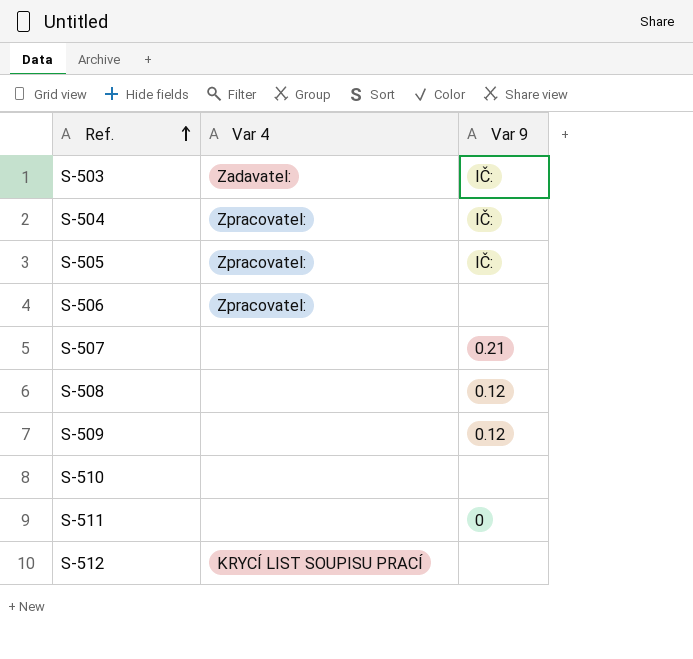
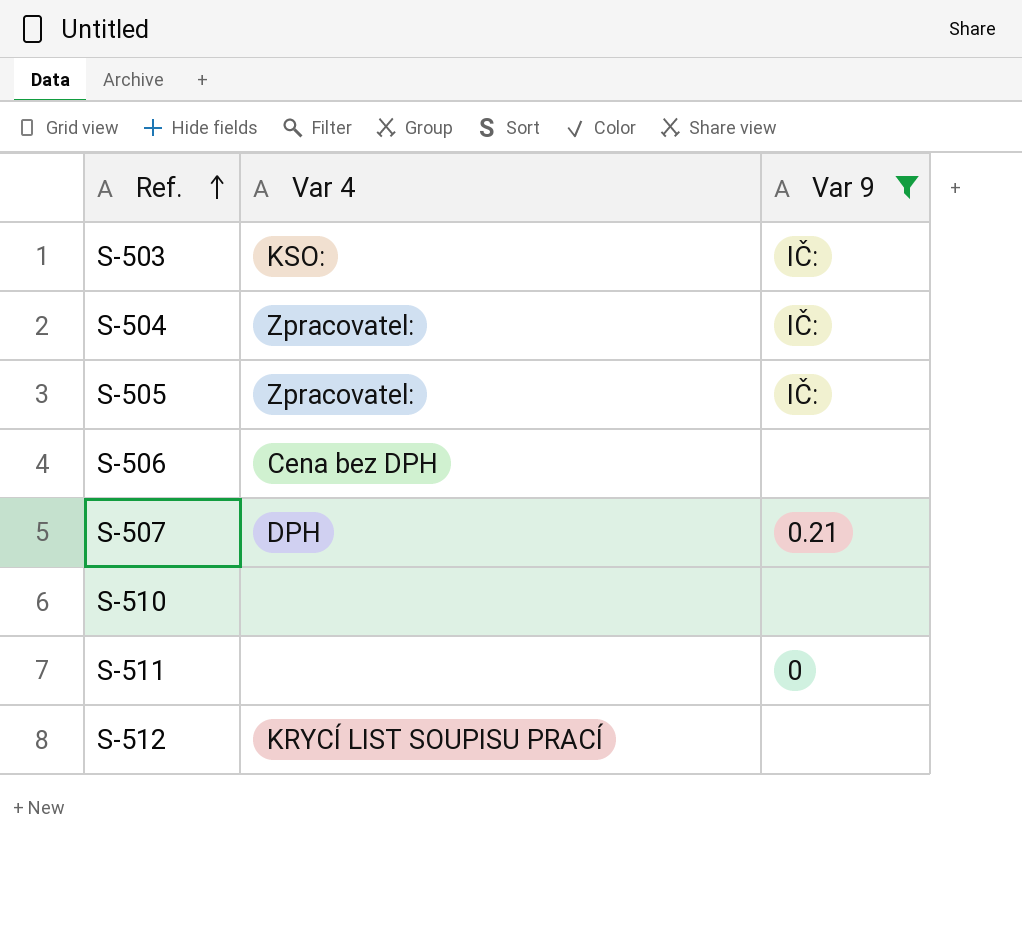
filter: none -> Var 9 != 0.12
S-503 | Var 4: Zadavatel: -> KSO:
S-506 | Var 4: Zpracovatel: -> Cena bez DPH
S-507 | Var 4: none -> DPH

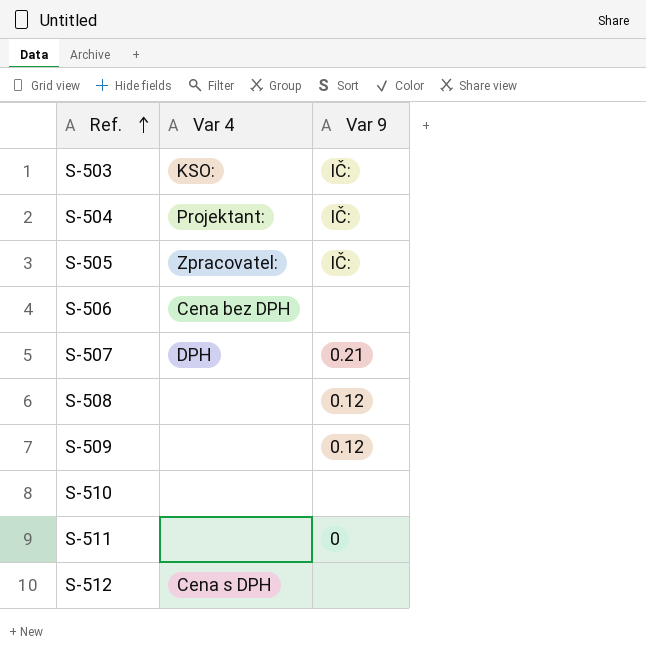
filter: Var 9 != 0.12 -> none
S-504 | Var 4: Zpracovatel: -> Projektant:
S-512 | Var 4: KRYCÍ LIST SOUPISU PRACÍ -> Cena s DPH

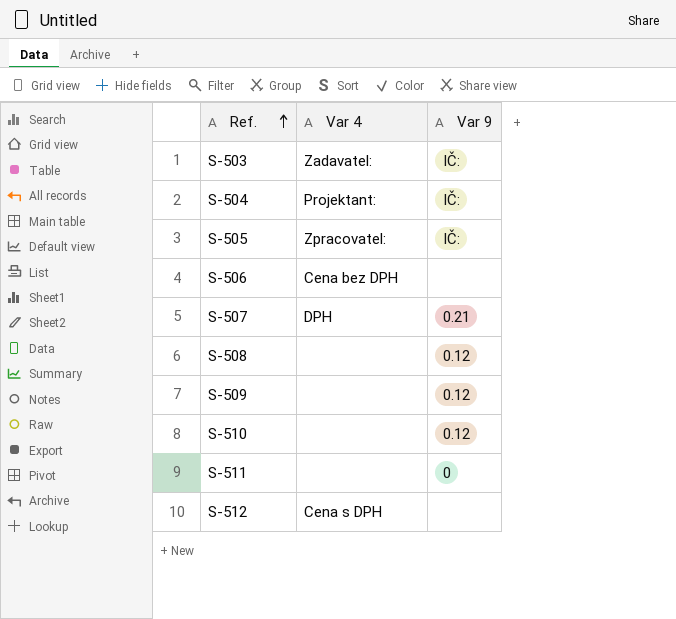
S-503 | Var 4: KSO: -> Zadavatel:
S-510 | Var 9: none -> 0.12

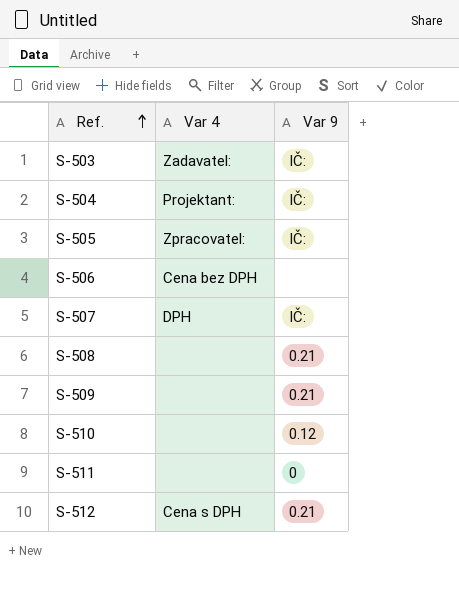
S-507 | Var 9: 0.21 -> IČ:
S-508 | Var 9: 0.12 -> 0.21
S-509 | Var 9: 0.12 -> 0.21
S-512 | Var 9: none -> 0.21

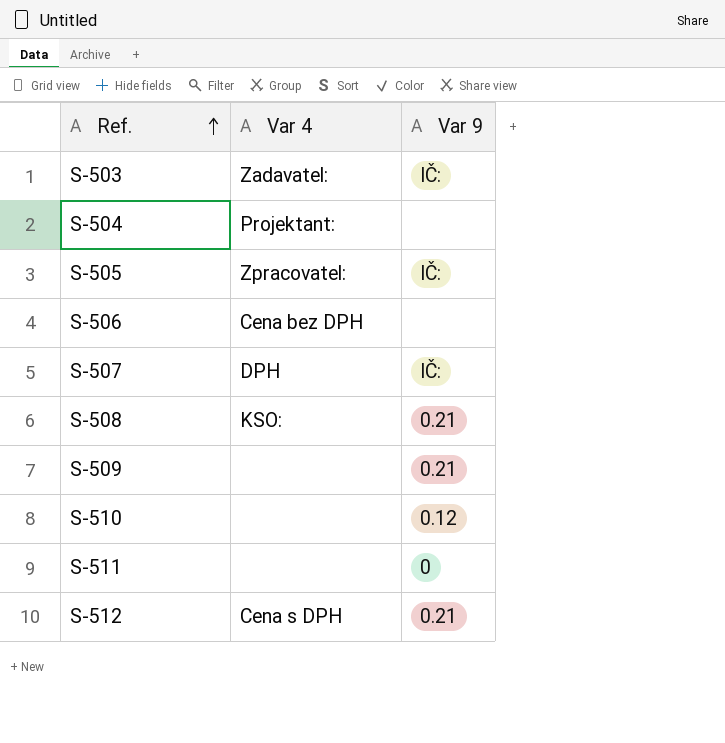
S-504 | Var 9: IČ: -> none
S-508 | Var 4: none -> KSO:

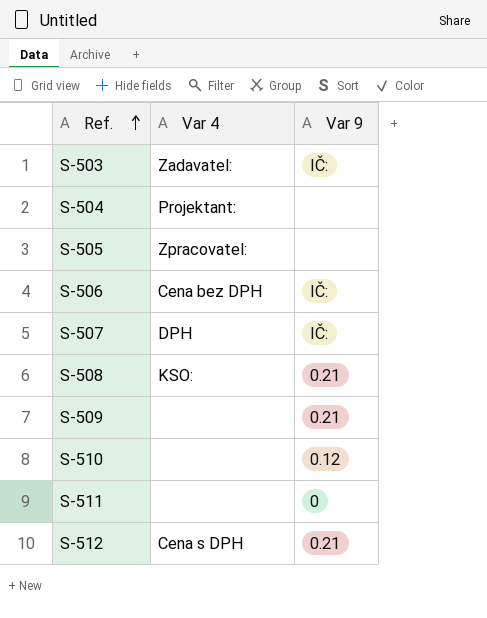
S-505 | Var 9: IČ: -> none
S-506 | Var 9: none -> IČ:

